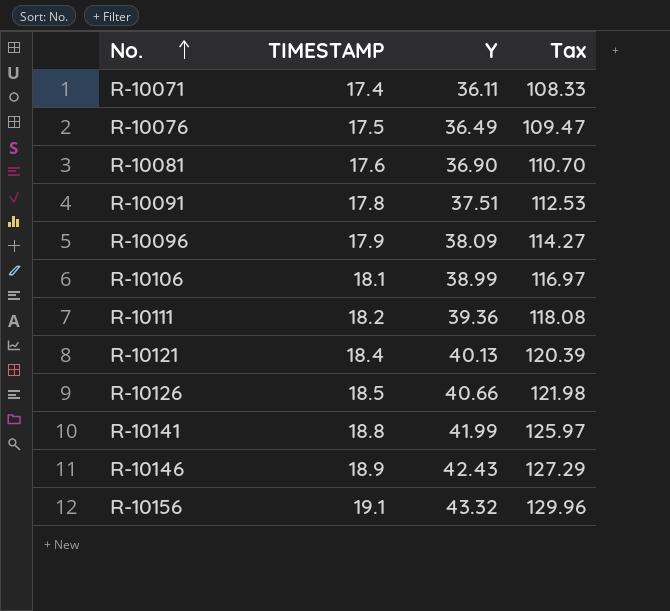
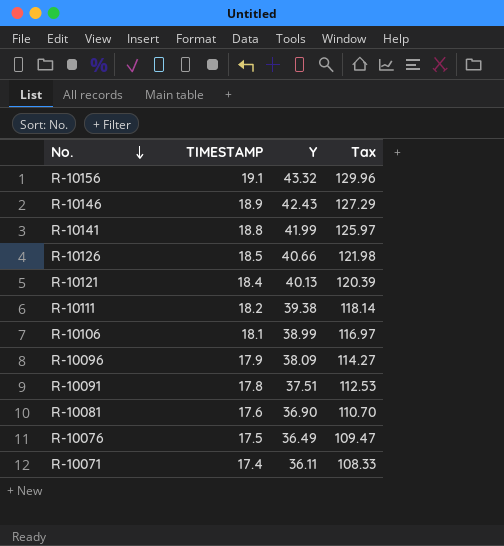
row order: No. ascending -> No. descending
R-10111 | Y: 39.36 -> 39.38
R-10111 | Tax: 118.08 -> 118.14

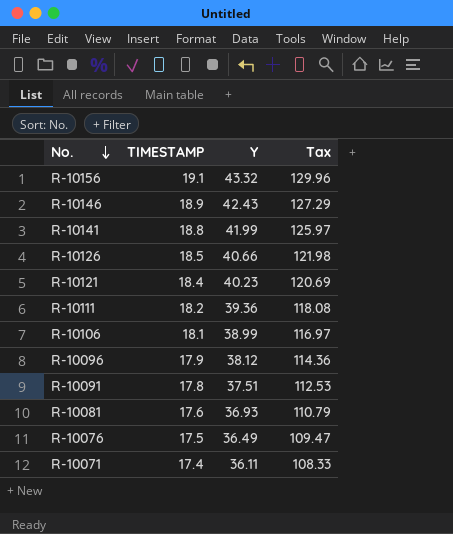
R-10121 | Y: 40.13 -> 40.23
R-10121 | Tax: 120.39 -> 120.69
R-10111 | Y: 39.38 -> 39.36
R-10111 | Tax: 118.14 -> 118.08
R-10096 | Y: 38.09 -> 38.12
R-10096 | Tax: 114.27 -> 114.36
R-10081 | Y: 36.90 -> 36.93
R-10081 | Tax: 110.70 -> 110.79

